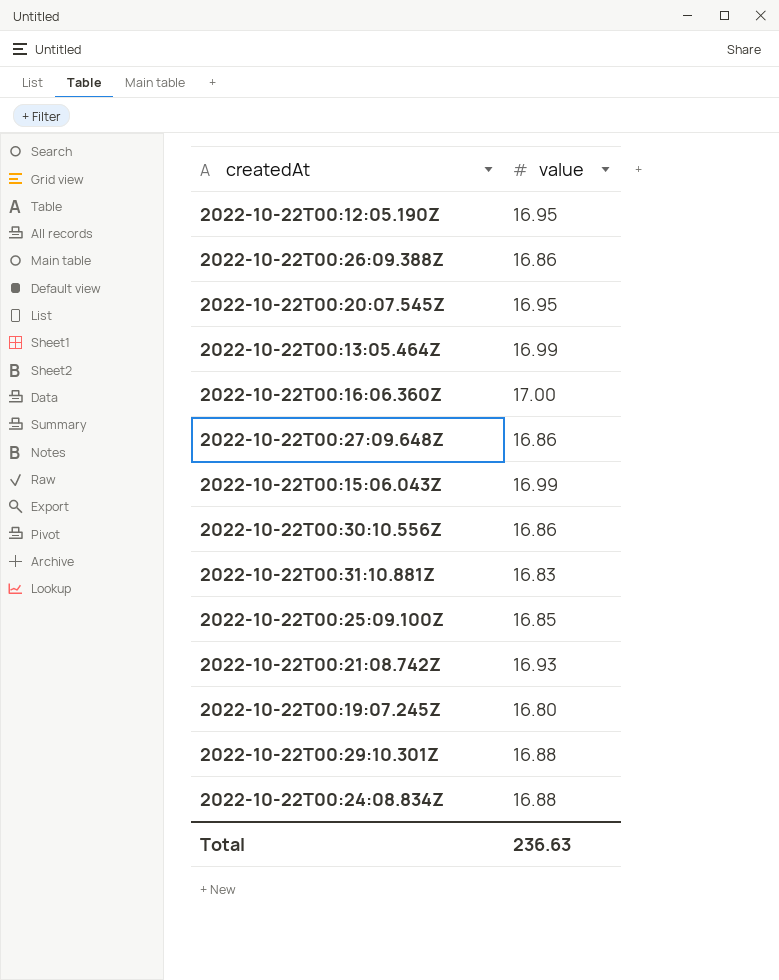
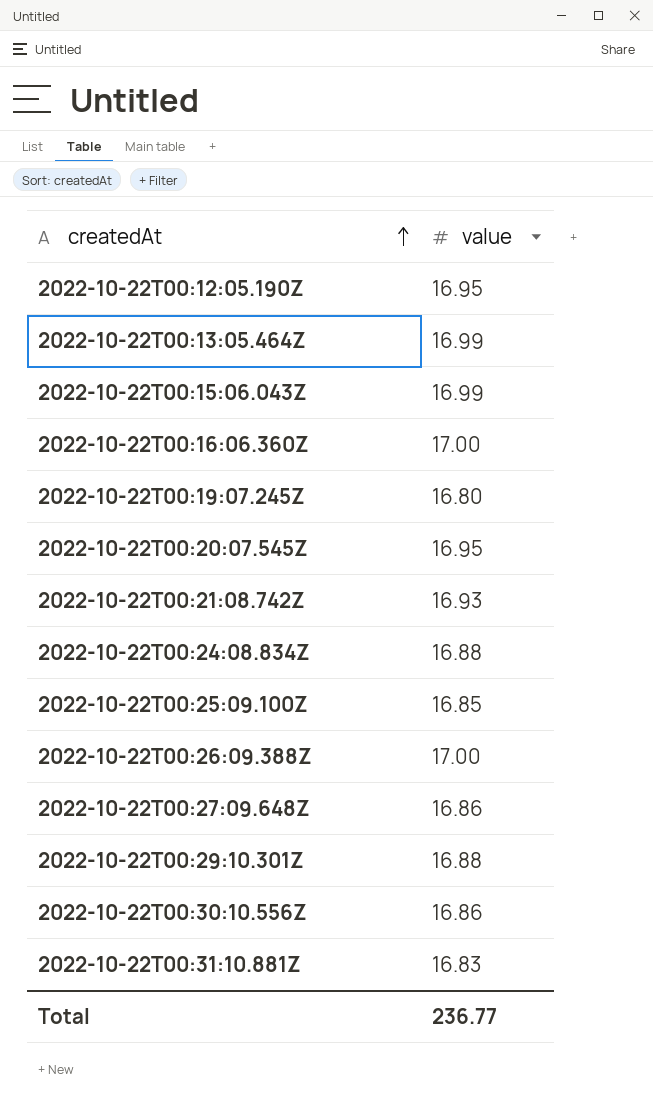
row order: none -> createdAt ascending
2022-10-22T00:26:09.388Z | value: 16.86 -> 17.00
Total | value: 236.63 -> 236.77

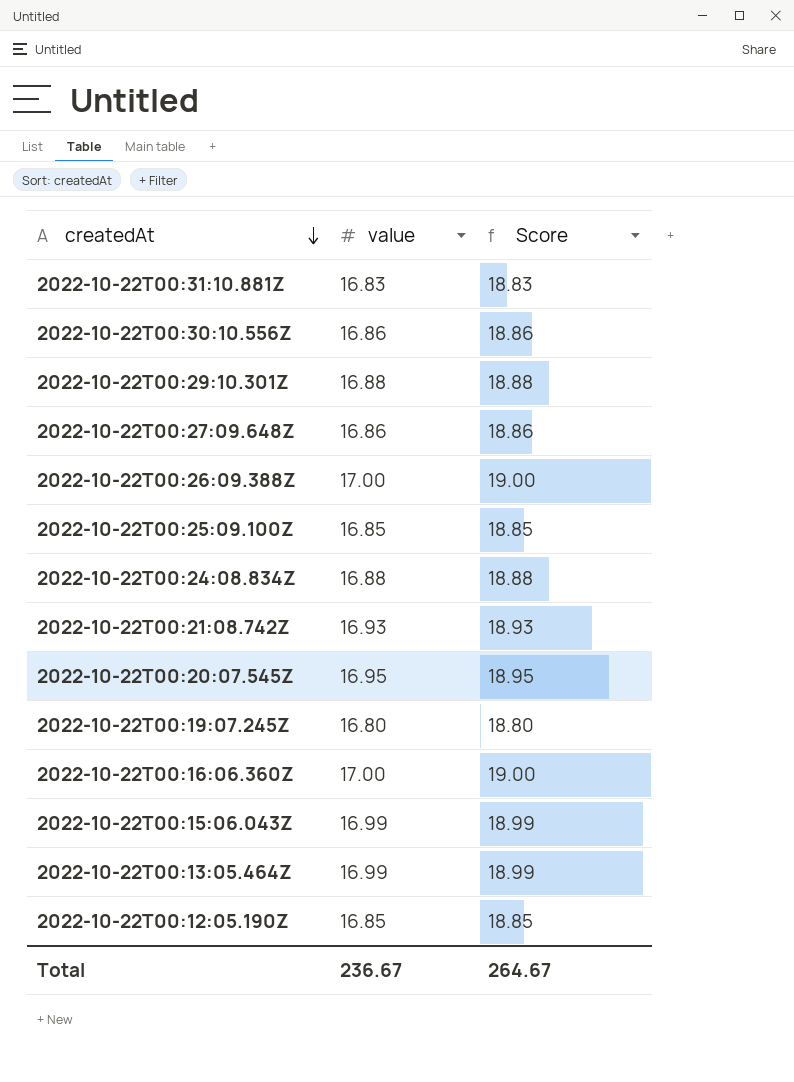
row order: createdAt ascending -> createdAt descending
column Score | formula: none -> [value] + 2
2022-10-22T00:12:05.190Z | value: 16.95 -> 16.85
Total | value: 236.77 -> 236.67

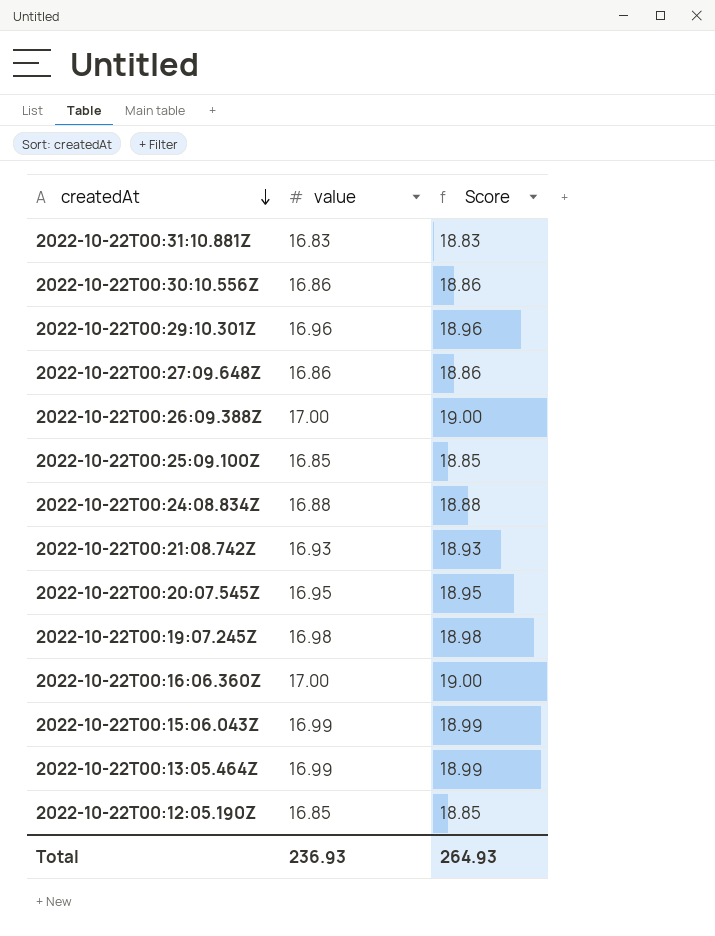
2022-10-22T00:29:10.301Z | value: 16.88 -> 16.96
2022-10-22T00:29:10.301Z | Score: 18.88 -> 18.96
2022-10-22T00:19:07.245Z | value: 16.80 -> 16.98
2022-10-22T00:19:07.245Z | Score: 18.80 -> 18.98
Total | value: 236.67 -> 236.93
Total | Score: 264.67 -> 264.93

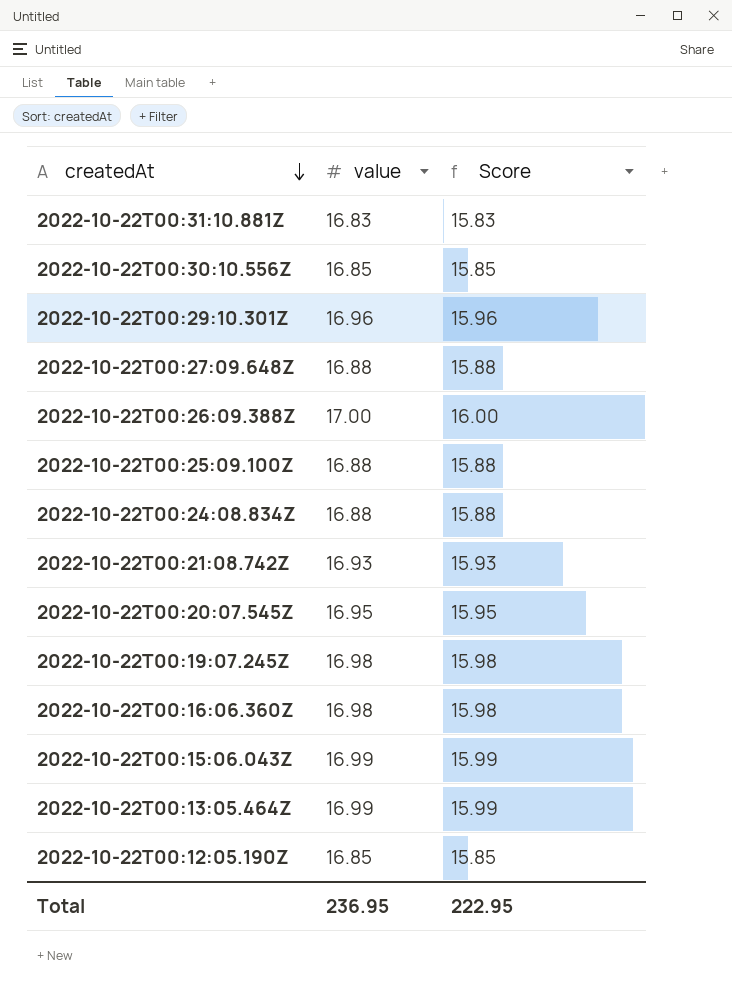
column Score | formula: [value] + 2 -> [value] - 1
2022-10-22T00:30:10.556Z | value: 16.86 -> 16.85
2022-10-22T00:27:09.648Z | value: 16.86 -> 16.88
2022-10-22T00:25:09.100Z | value: 16.85 -> 16.88
2022-10-22T00:16:06.360Z | value: 17.00 -> 16.98
Total | value: 236.93 -> 236.95
Total | Score: 264.93 -> 222.95

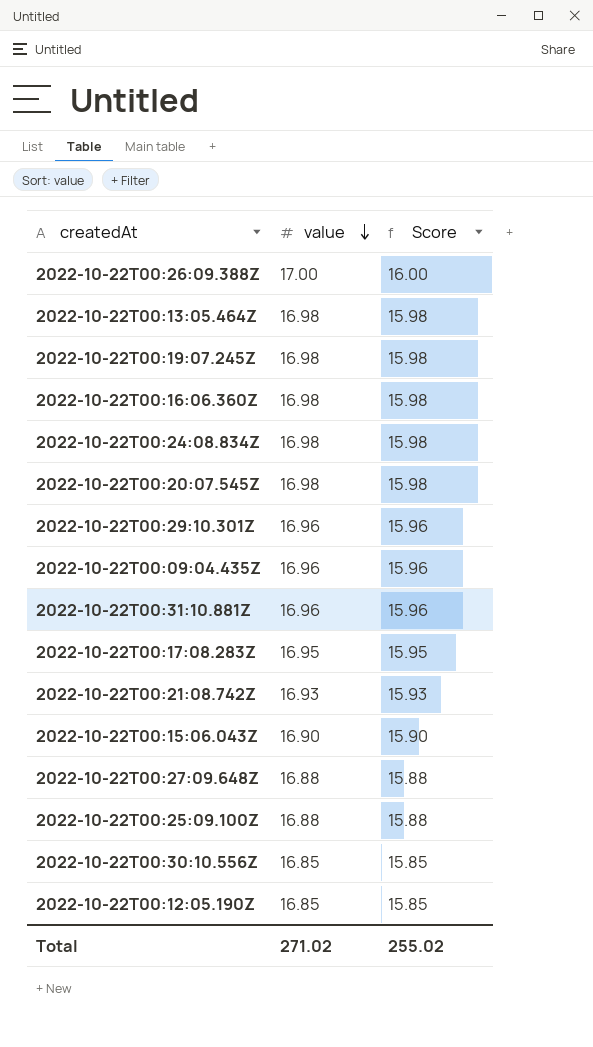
row order: createdAt descending -> value descending
2022-10-22T00:13:05.464Z | value: 16.99 -> 16.98
2022-10-22T00:13:05.464Z | Score: 15.99 -> 15.98
2022-10-22T00:24:08.834Z | value: 16.88 -> 16.98
2022-10-22T00:24:08.834Z | Score: 15.88 -> 15.98
2022-10-22T00:20:07.545Z | value: 16.95 -> 16.98
2022-10-22T00:20:07.545Z | Score: 15.95 -> 15.98
row 2022-10-22T00:09:04.435Z: none -> 16.96 | 15.96
2022-10-22T00:31:10.881Z | value: 16.83 -> 16.96
2022-10-22T00:31:10.881Z | Score: 15.83 -> 15.96
row 2022-10-22T00:17:08.283Z: none -> 16.95 | 15.95
2022-10-22T00:15:06.043Z | value: 16.99 -> 16.90
2022-10-22T00:15:06.043Z | Score: 15.99 -> 15.90
Total | value: 236.95 -> 271.02
Total | Score: 222.95 -> 255.02

